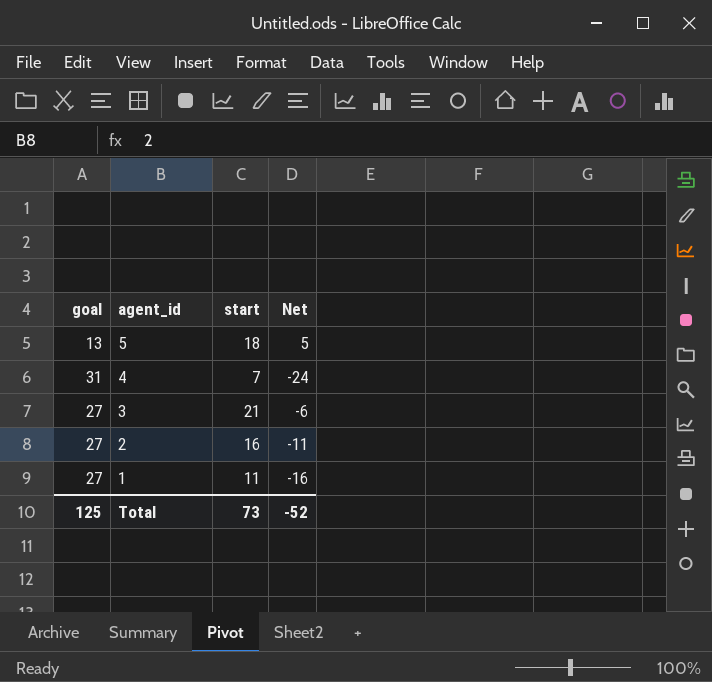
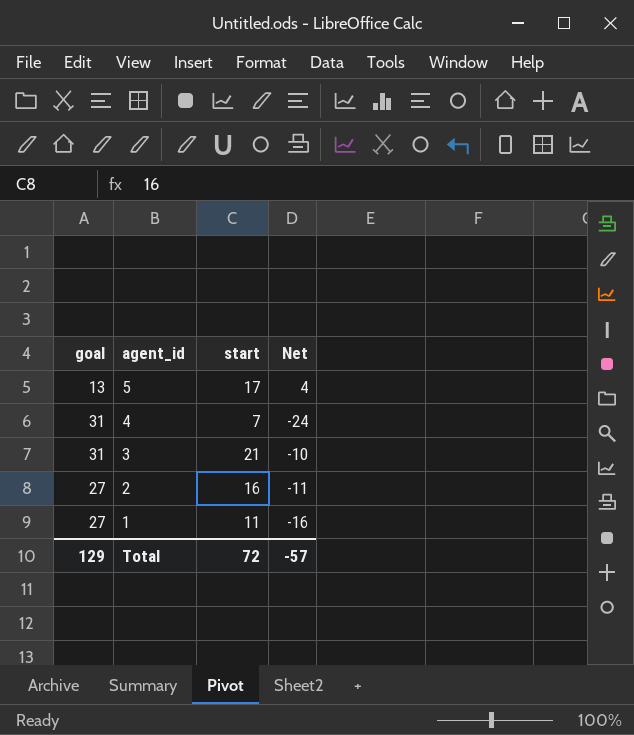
5 | start: 18 -> 17
5 | Net: 5 -> 4
3 | goal: 27 -> 31
3 | Net: -6 -> -10
Total | goal: 125 -> 129
Total | start: 73 -> 72
Total | Net: -52 -> -57

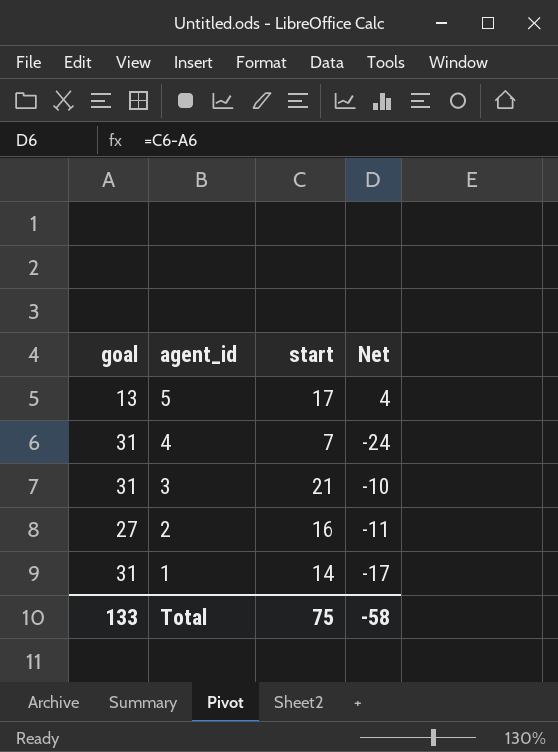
1 | goal: 27 -> 31
1 | start: 11 -> 14
1 | Net: -16 -> -17
Total | goal: 129 -> 133
Total | start: 72 -> 75
Total | Net: -57 -> -58

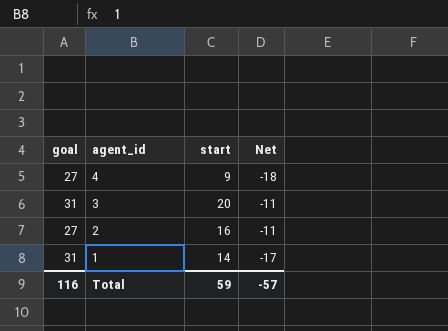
row 5: 13 | 17 | 4 -> none
4 | goal: 31 -> 27
4 | start: 7 -> 9
4 | Net: -24 -> -18
3 | start: 21 -> 20
3 | Net: -10 -> -11
Total | goal: 133 -> 116
Total | start: 75 -> 59
Total | Net: -58 -> -57

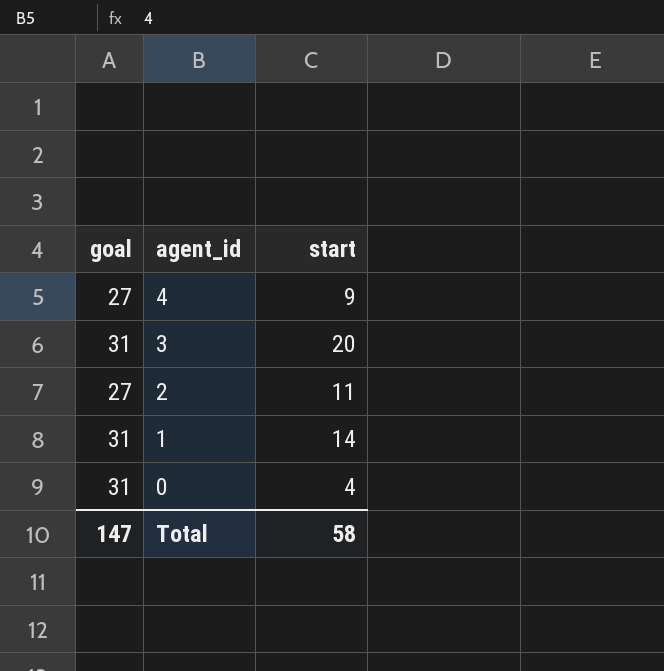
column Net | formula: [start] - [goal] -> none
2 | start: 16 -> 11
row 0: none -> 31 | 4
Total | goal: 116 -> 147
Total | start: 59 -> 58

